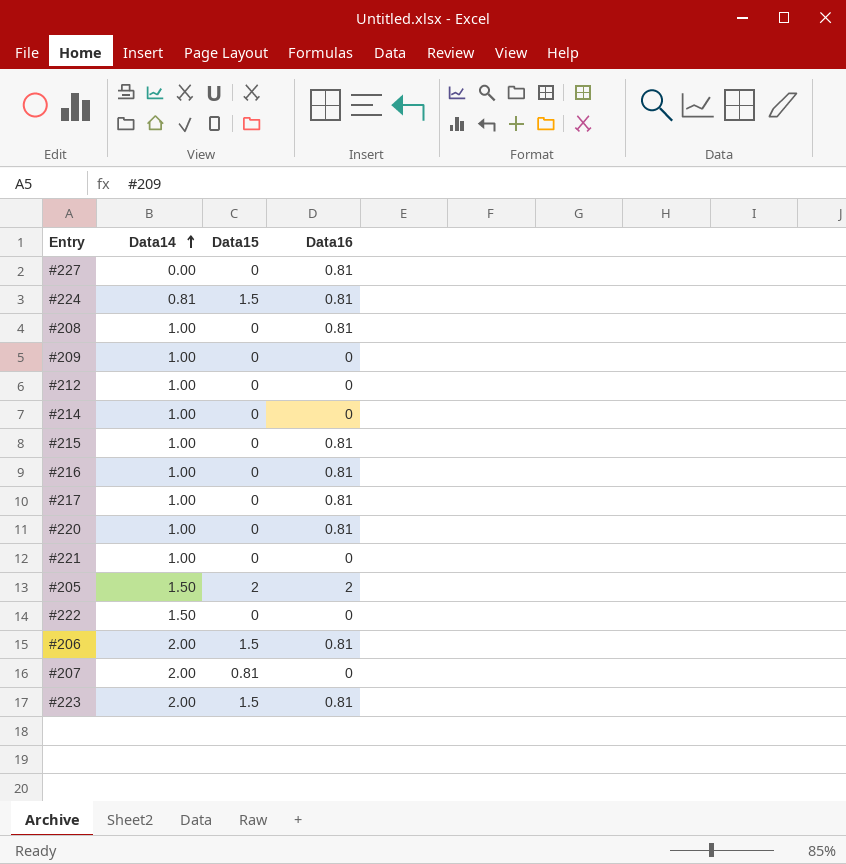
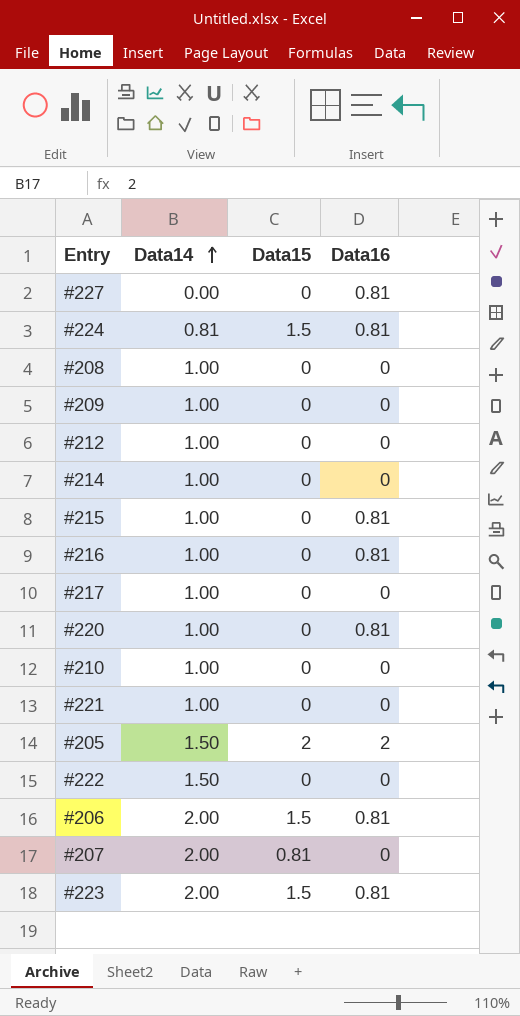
#208 | Data16: 0.81 -> 0
#217 | Data16: 0.81 -> 0
row #210: none -> 1.00 | 0 | 0

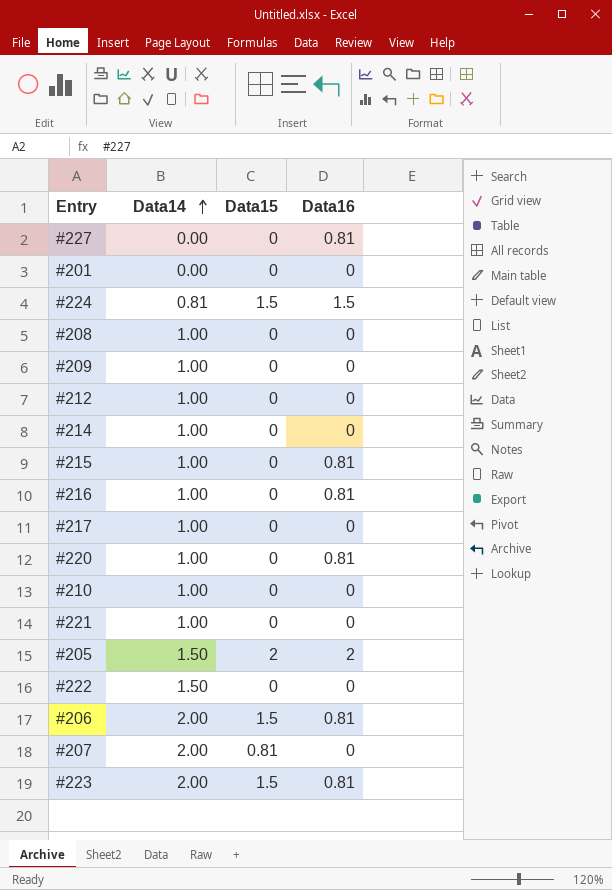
row #201: none -> 0.00 | 0 | 0
#224 | Data16: 0.81 -> 1.5

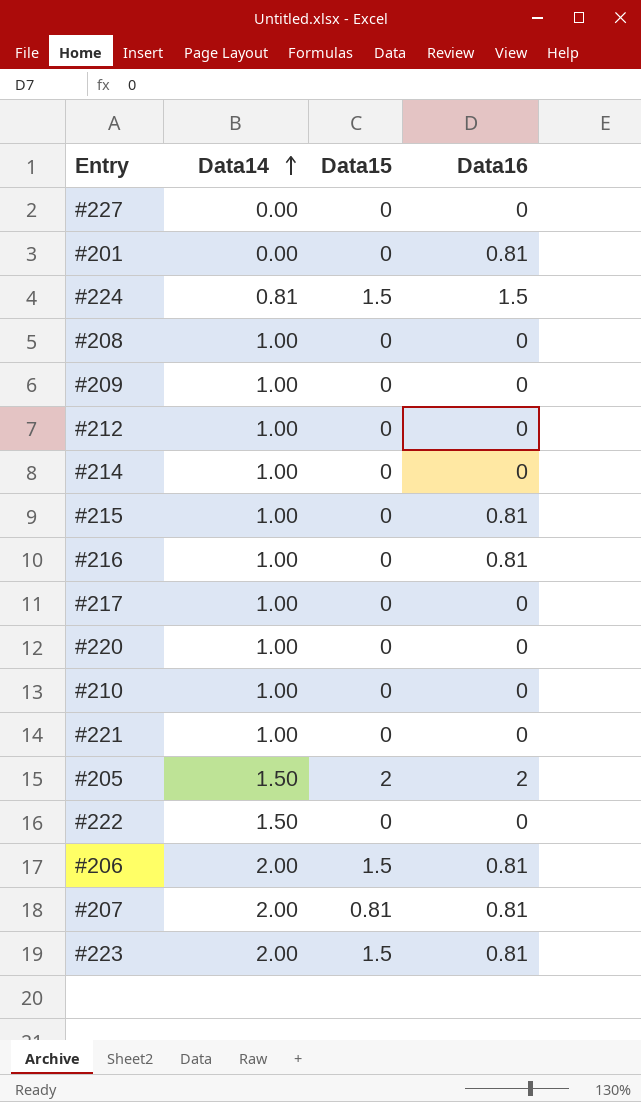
#227 | Data16: 0.81 -> 0
#201 | Data16: 0 -> 0.81
#220 | Data16: 0.81 -> 0
#207 | Data16: 0 -> 0.81

